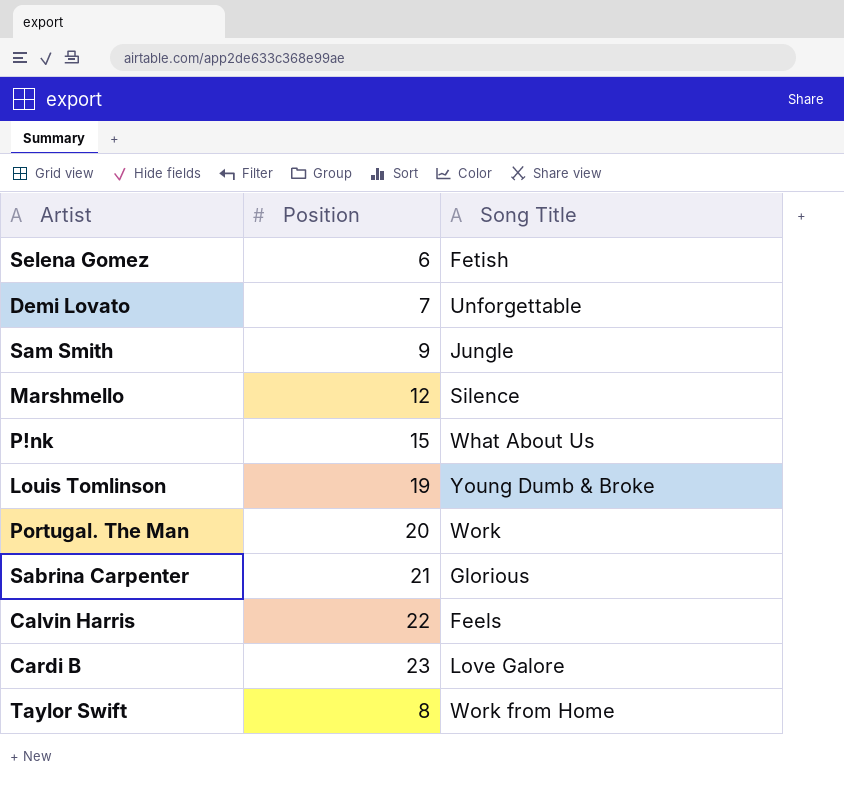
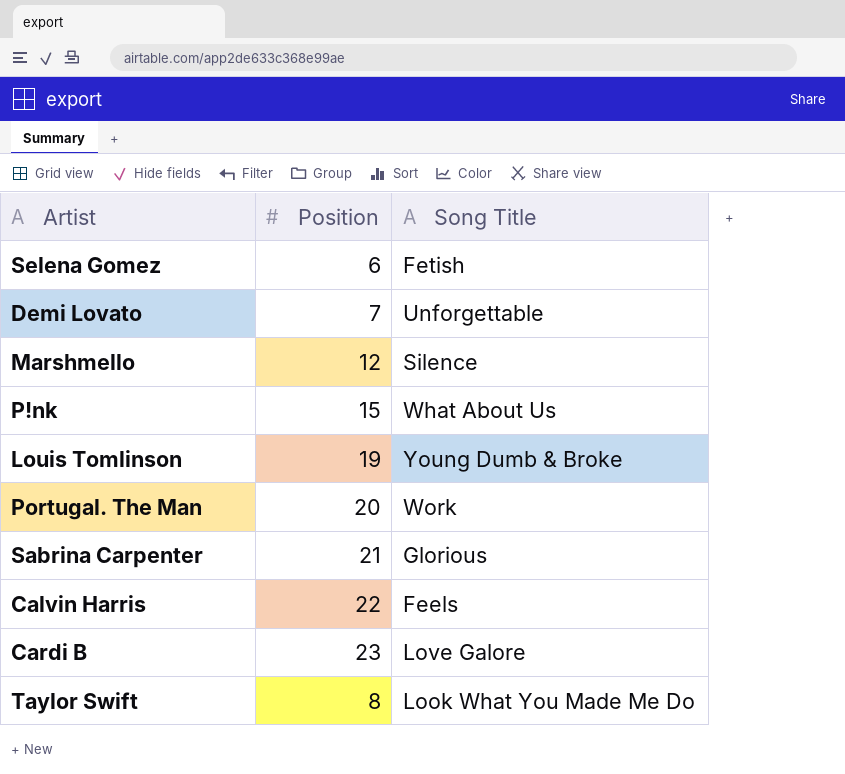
row Sam Smith: 9 | Jungle -> none
Taylor Swift | Song Title: Work from Home -> Look What You Made Me Do

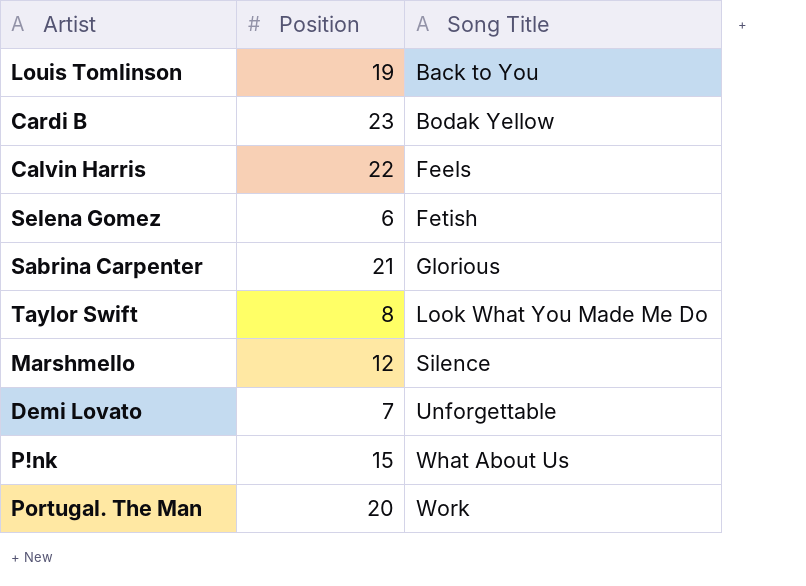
row order: none -> Song Title ascending
Louis Tomlinson | Song Title: Young Dumb & Broke -> Back to You
Cardi B | Song Title: Love Galore -> Bodak Yellow

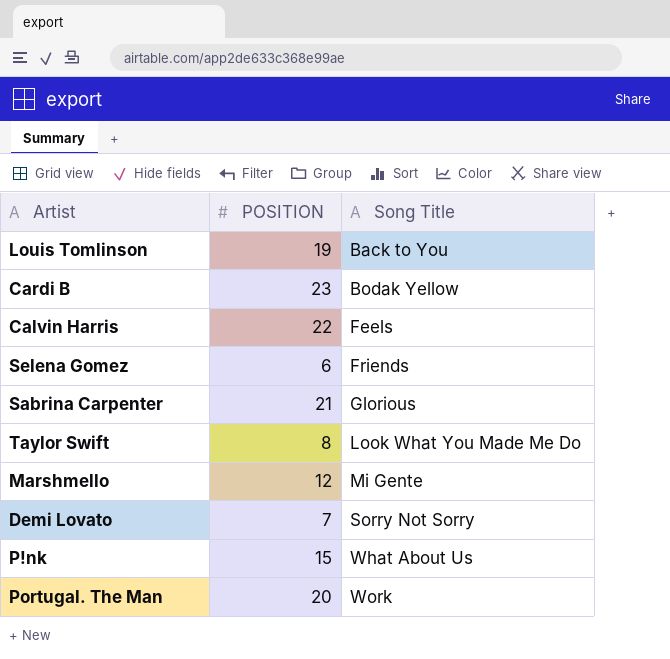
column name: Position -> POSITION
Selena Gomez | Song Title: Fetish -> Friends
Marshmello | Song Title: Silence -> Mi Gente
Demi Lovato | Song Title: Unforgettable -> Sorry Not Sorry

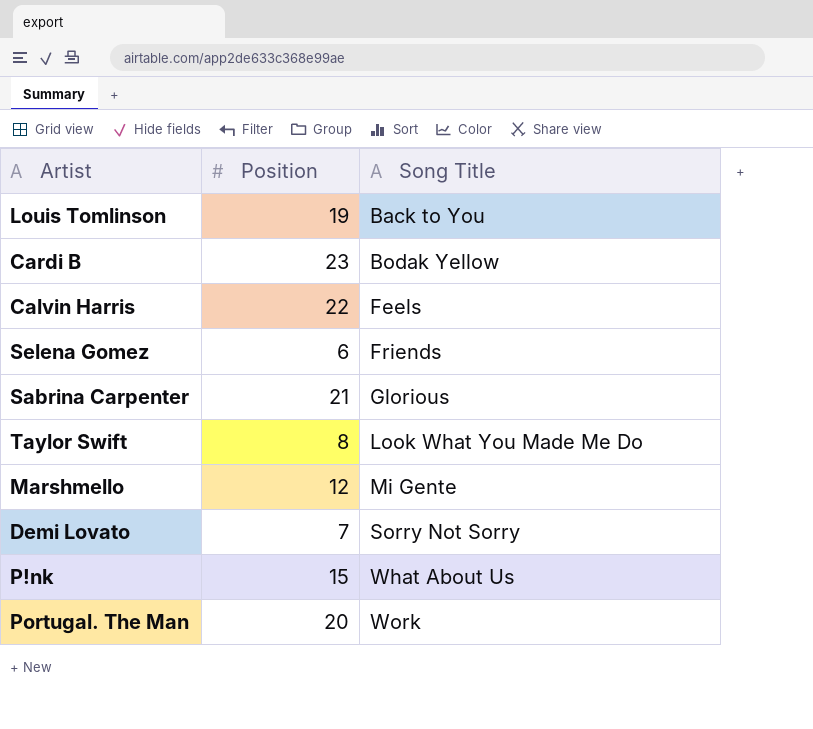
column name: POSITION -> Position

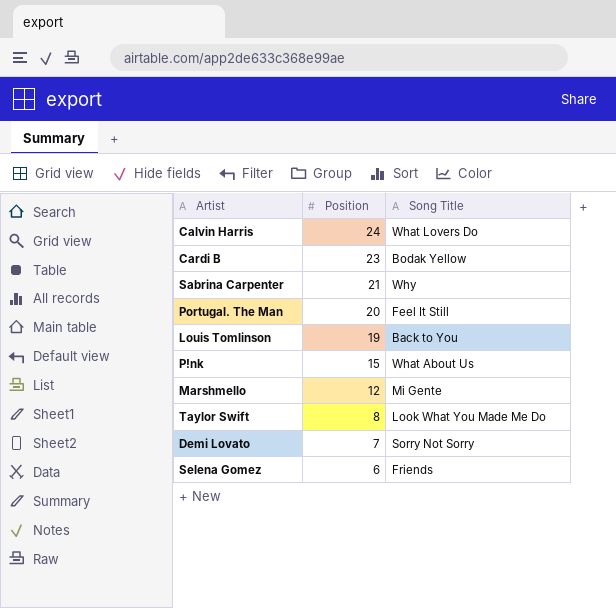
row order: Song Title ascending -> Position descending
Calvin Harris | Position: 22 -> 24
Calvin Harris | Song Title: Feels -> What Lovers Do
Sabrina Carpenter | Song Title: Glorious -> Why
Portugal. The Man | Song Title: Work -> Feel It Still

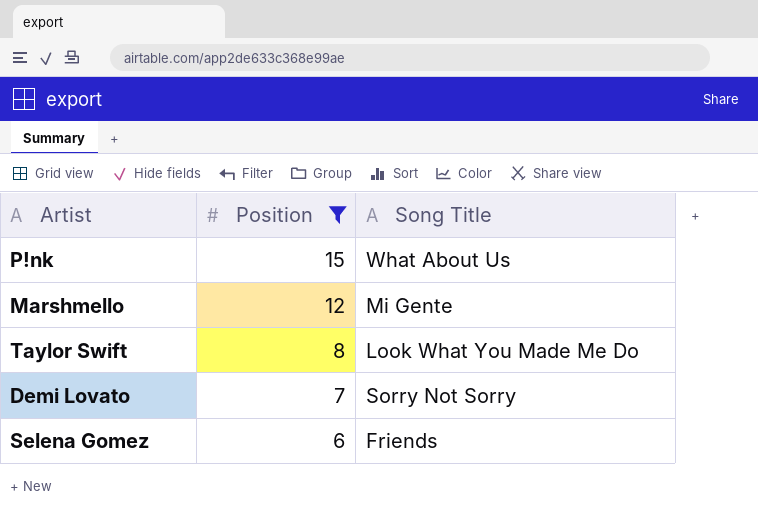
filter: none -> Position <= 15

